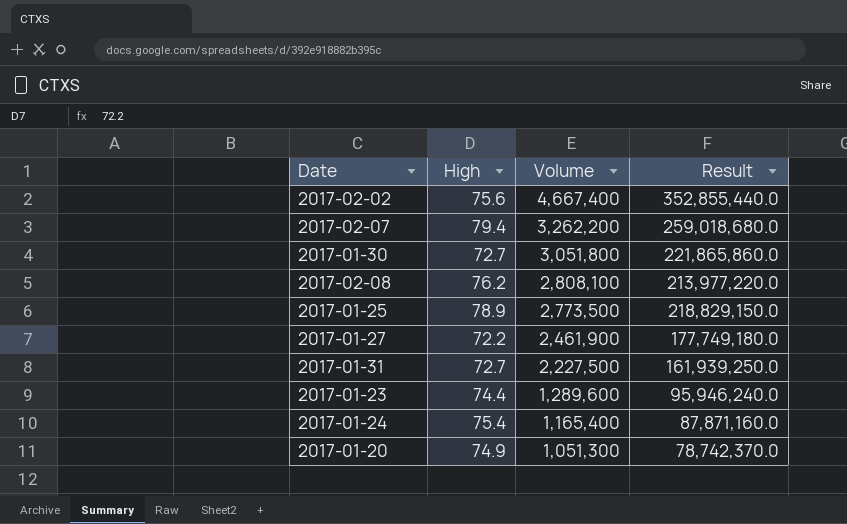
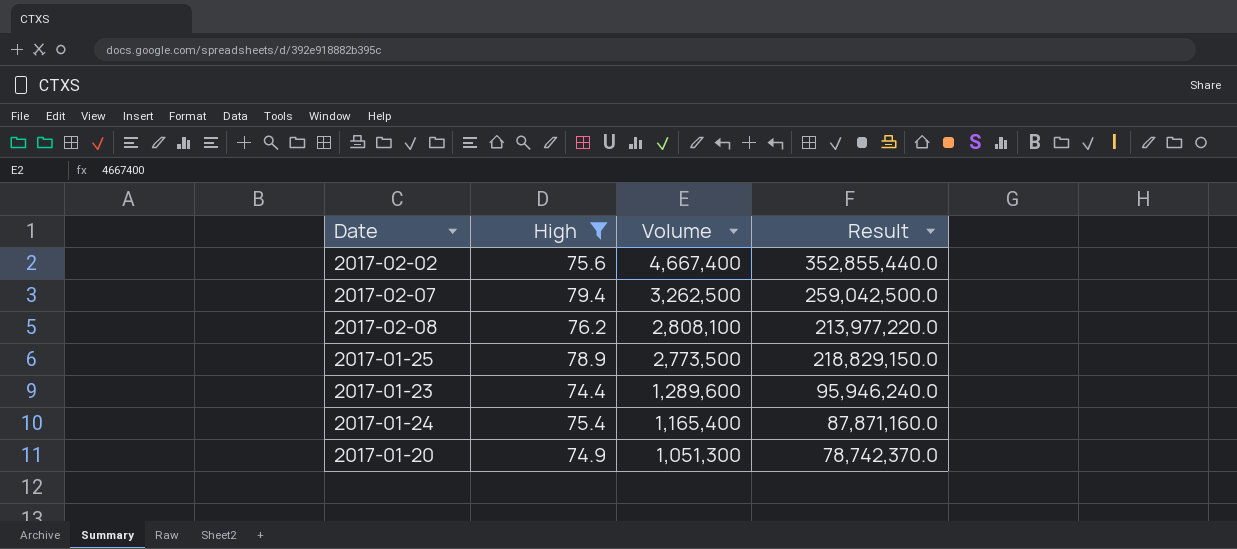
filter: none -> High >= 74.4
2017-02-07 | Volume: 3,262,200 -> 3,262,500
2017-02-07 | Result: 259,018,680.0 -> 259,042,500.0

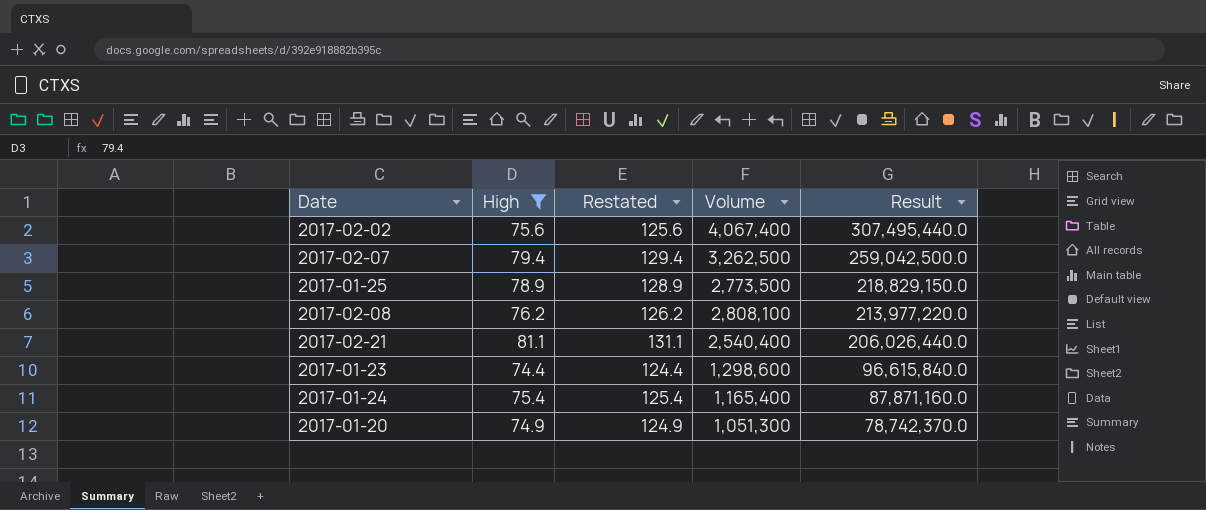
row order: Volume descending -> Result descending
column Restated | formula: none -> [High] + 50
2017-02-02 | Volume: 4,667,400 -> 4,067,400
2017-02-02 | Result: 352,855,440.0 -> 307,495,440.0
row 2017-02-21: none -> 81.1 | 131.1 | 2,540,400 | 206,026,440.0
2017-01-23 | Volume: 1,289,600 -> 1,298,600
2017-01-23 | Result: 95,946,240.0 -> 96,615,840.0

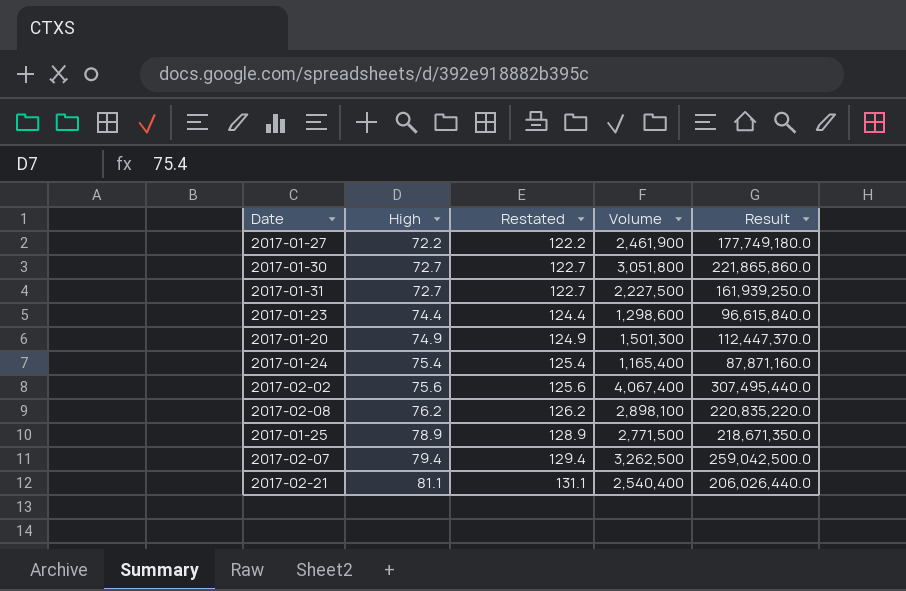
filter: High >= 74.4 -> none
row order: Result descending -> High ascending
2017-01-20 | Volume: 1,051,300 -> 1,501,300
2017-01-20 | Result: 78,742,370.0 -> 112,447,370.0
2017-02-08 | Volume: 2,808,100 -> 2,898,100
2017-02-08 | Result: 213,977,220.0 -> 220,835,220.0
2017-01-25 | Volume: 2,773,500 -> 2,771,500
2017-01-25 | Result: 218,829,150.0 -> 218,671,350.0

